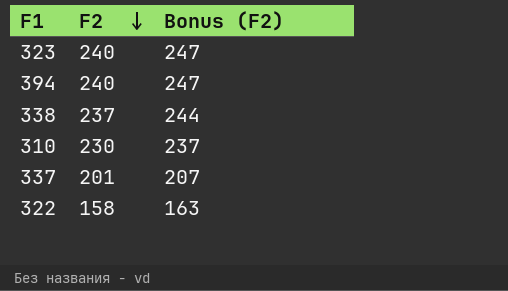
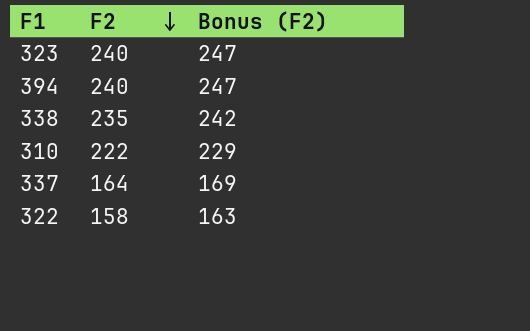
338 | F2: 237 -> 235
338 | Bonus (F2): 244 -> 242
310 | F2: 230 -> 222
310 | Bonus (F2): 237 -> 229
337 | F2: 201 -> 164
337 | Bonus (F2): 207 -> 169

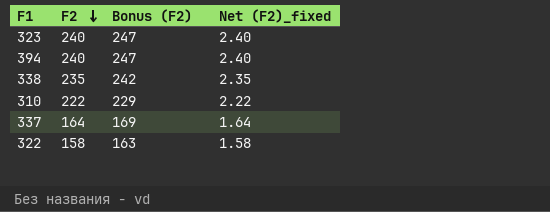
column Net (F2)_fixed | formula: none -> [F2] * 0.01

